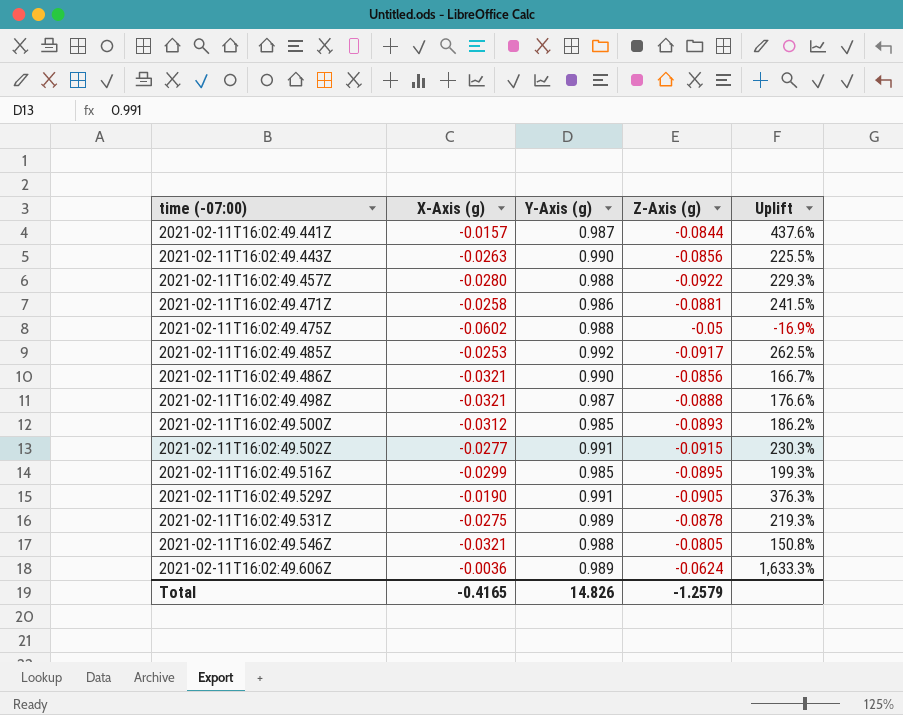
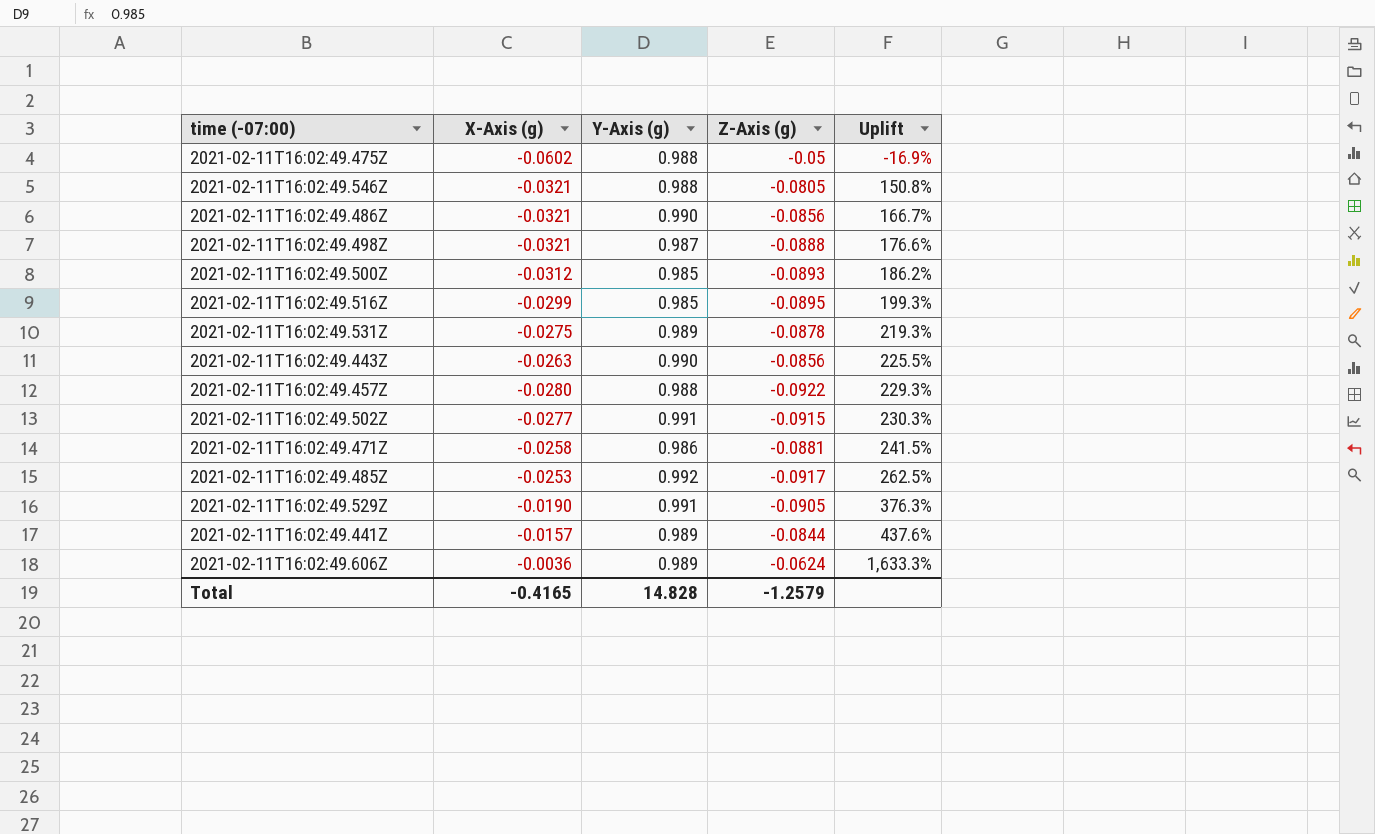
row order: time (-07:00) ascending -> Uplift ascending
2021-02-11T16:02:49.441Z | Y-Axis (g): 0.987 -> 0.989
Total | Y-Axis (g): 14.826 -> 14.828

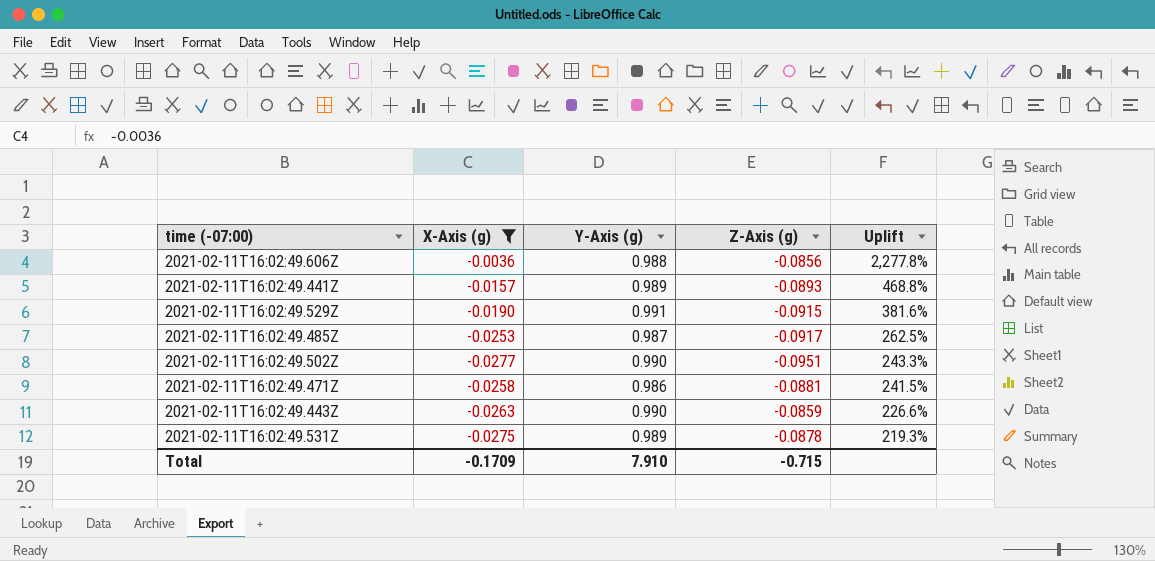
filter: none -> X-Axis (g) >= -0.0277
row order: Uplift ascending -> Uplift descending
2021-02-11T16:02:49.606Z | Y-Axis (g): 0.989 -> 0.988
2021-02-11T16:02:49.606Z | Z-Axis (g): -0.0624 -> -0.0856
2021-02-11T16:02:49.606Z | Uplift: 1,633.3% -> 2,277.8%
2021-02-11T16:02:49.441Z | Z-Axis (g): -0.0844 -> -0.0893
2021-02-11T16:02:49.441Z | Uplift: 437.6% -> 468.8%
2021-02-11T16:02:49.529Z | Z-Axis (g): -0.0905 -> -0.0915
2021-02-11T16:02:49.529Z | Uplift: 376.3% -> 381.6%
2021-02-11T16:02:49.485Z | Y-Axis (g): 0.992 -> 0.987
2021-02-11T16:02:49.502Z | Y-Axis (g): 0.991 -> 0.990
2021-02-11T16:02:49.502Z | Z-Axis (g): -0.0915 -> -0.0951
2021-02-11T16:02:49.502Z | Uplift: 230.3% -> 243.3%
2021-02-11T16:02:49.443Z | Z-Axis (g): -0.0856 -> -0.0859
2021-02-11T16:02:49.443Z | Uplift: 225.5% -> 226.6%
Total | X-Axis (g): -0.4165 -> -0.1709
Total | Y-Axis (g): 14.828 -> 7.910
Total | Z-Axis (g): -1.2579 -> -0.715

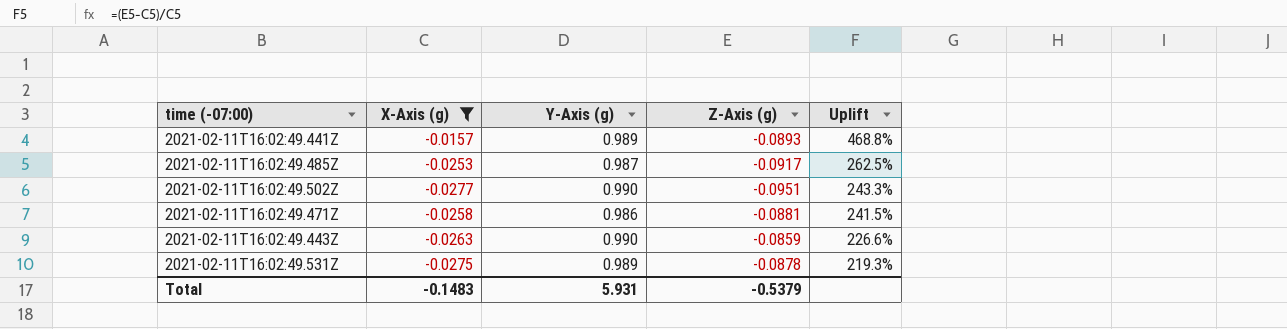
row 2021-02-11T16:02:49.606Z: -0.0036 | 0.988 | -0.0856 | 2,277.8% -> none
row 2021-02-11T16:02:49.529Z: -0.0190 | 0.991 | -0.0915 | 381.6% -> none
Total | X-Axis (g): -0.1709 -> -0.1483
Total | Y-Axis (g): 7.910 -> 5.931
Total | Z-Axis (g): -0.715 -> -0.5379

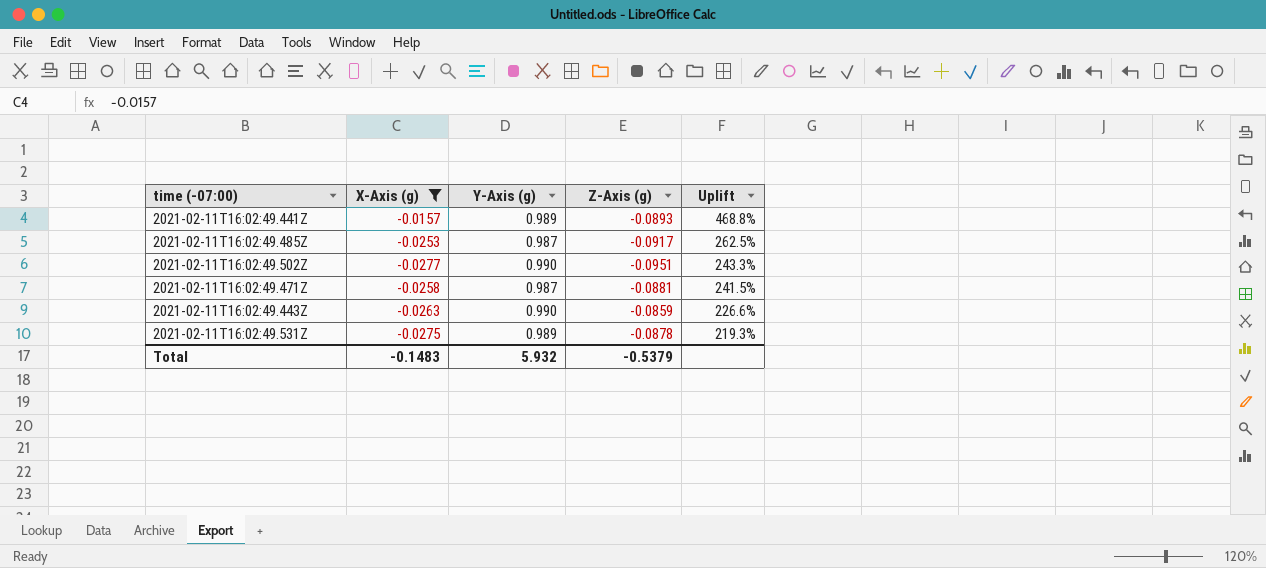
2021-02-11T16:02:49.471Z | Y-Axis (g): 0.986 -> 0.987
Total | Y-Axis (g): 5.931 -> 5.932

